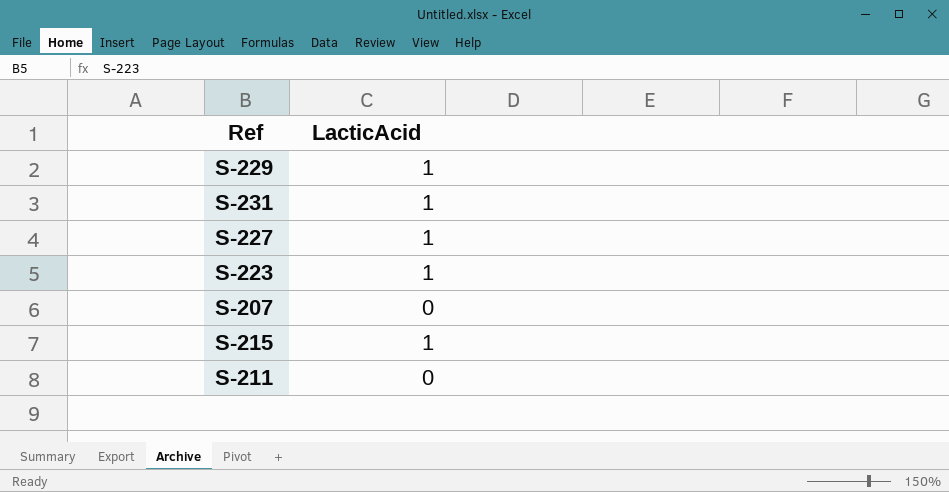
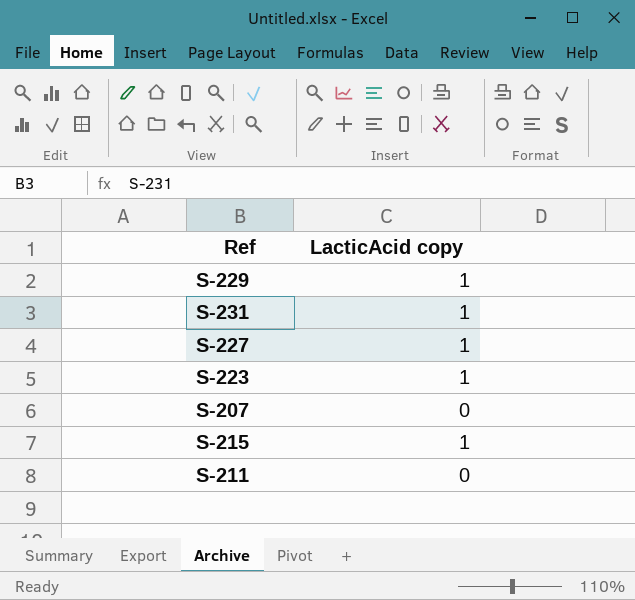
column name: LacticAcid -> LacticAcid copy

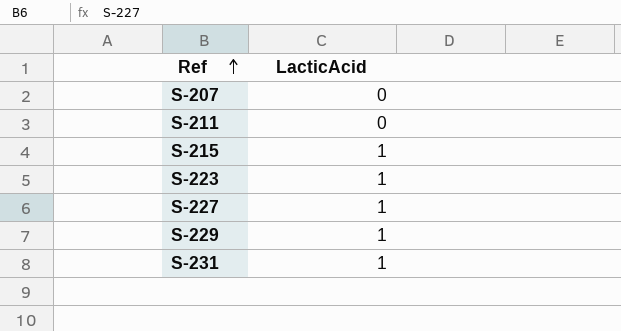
row order: none -> Ref ascending
column name: LacticAcid copy -> LacticAcid

